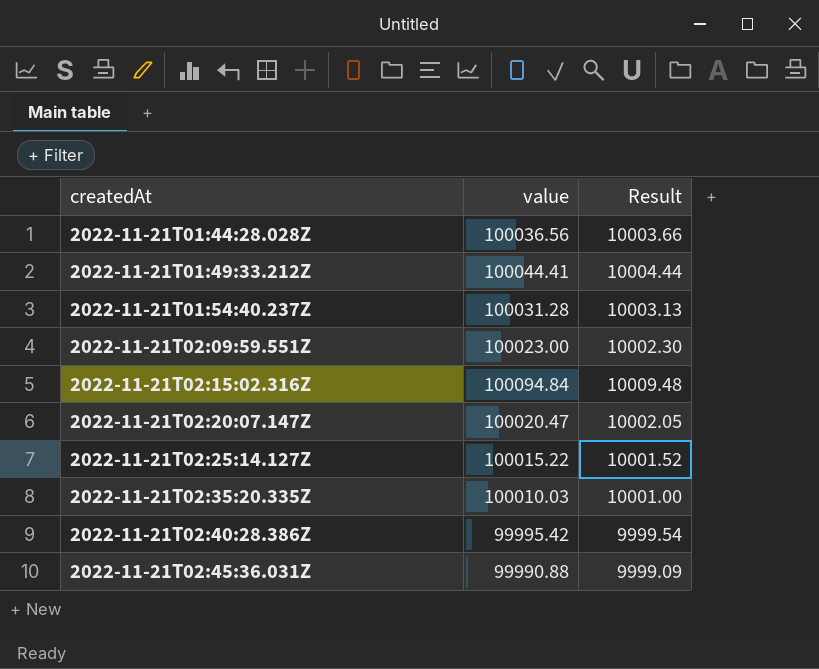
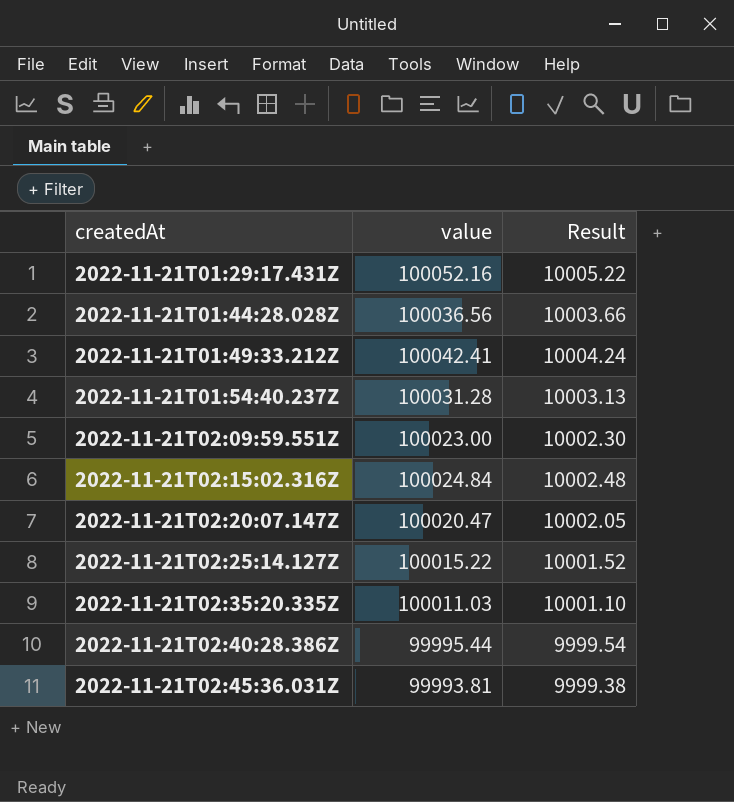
row 2022-11-21T01:29:17.431Z: none -> 100052.16 | 10005.22
2022-11-21T01:49:33.212Z | value: 100044.41 -> 100042.41
2022-11-21T01:49:33.212Z | Result: 10004.44 -> 10004.24
2022-11-21T02:15:02.316Z | value: 100094.84 -> 100024.84
2022-11-21T02:15:02.316Z | Result: 10009.48 -> 10002.48
2022-11-21T02:35:20.335Z | value: 100010.03 -> 100011.03
2022-11-21T02:35:20.335Z | Result: 10001.00 -> 10001.10
2022-11-21T02:40:28.386Z | value: 99995.42 -> 99995.44
2022-11-21T02:45:36.031Z | value: 99990.88 -> 99993.81
2022-11-21T02:45:36.031Z | Result: 9999.09 -> 9999.38

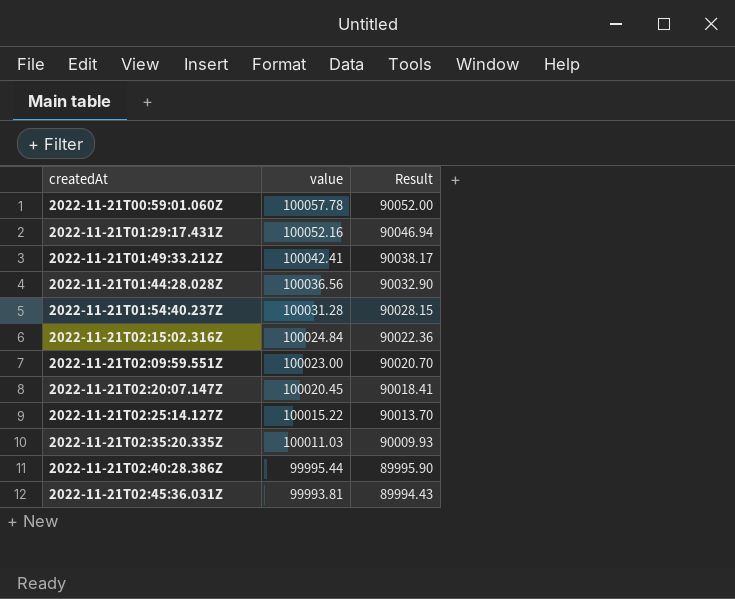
row order: createdAt ascending -> value descending
column Result | formula: [value] * 0.1 -> [value] * 0.9
row 2022-11-21T00:59:01.060Z: none -> 100057.78 | 90052.00
2022-11-21T02:20:07.147Z | value: 100020.47 -> 100020.45

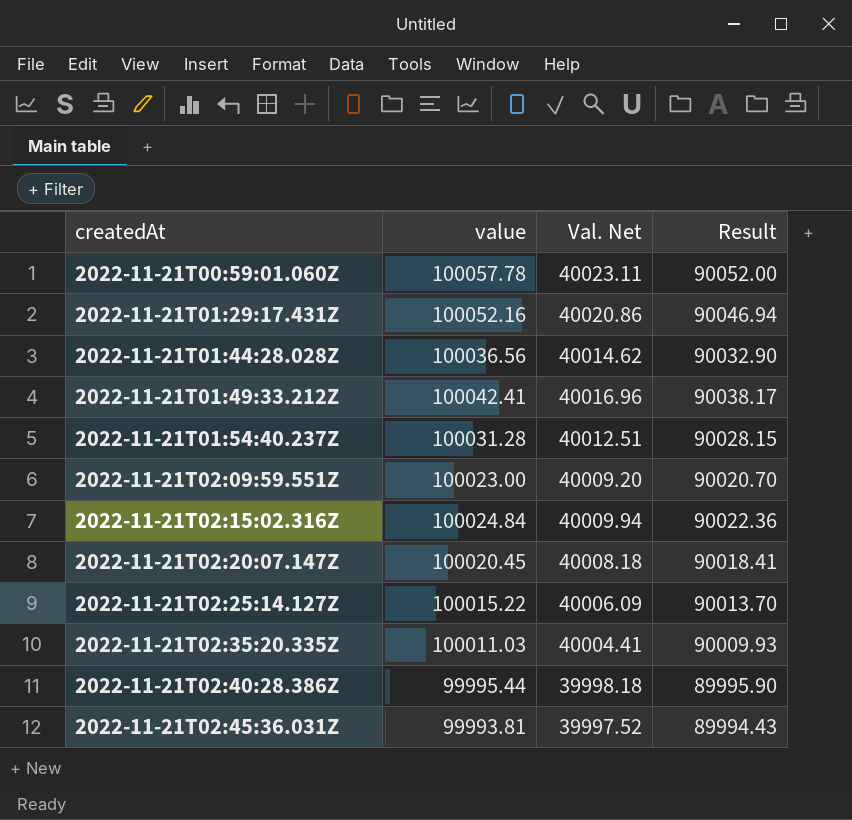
row order: value descending -> createdAt ascending
column Val. Net | formula: none -> [value] * 0.4

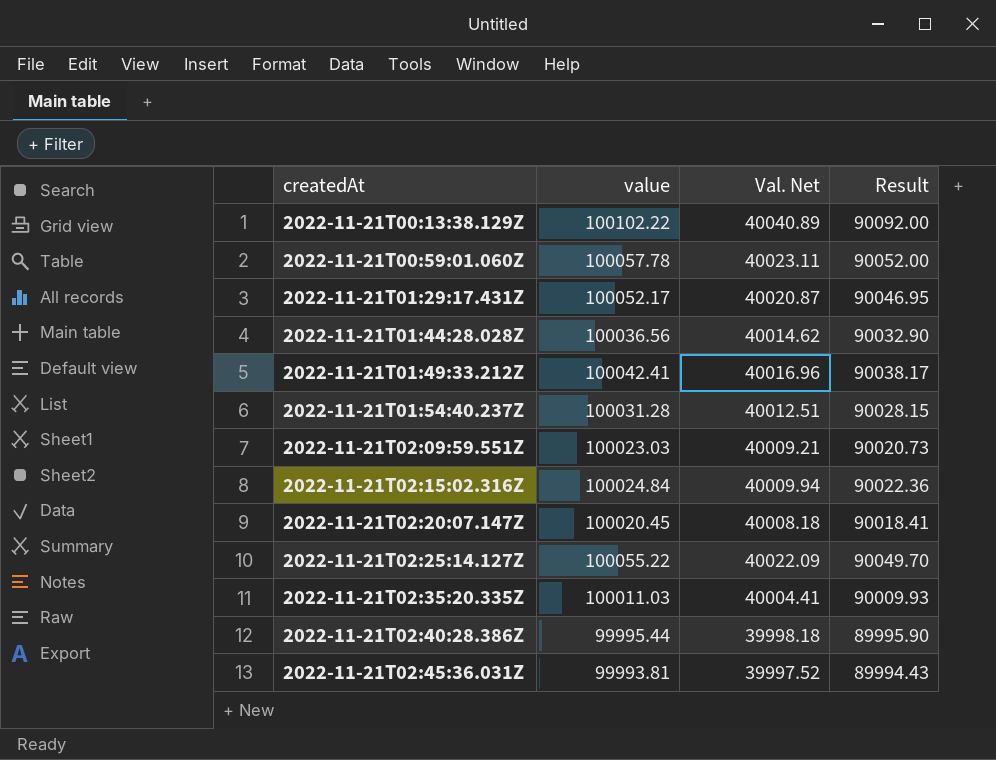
row 2022-11-21T00:13:38.129Z: none -> 100102.22 | 40040.89 | 90092.00
2022-11-21T01:29:17.431Z | value: 100052.16 -> 100052.17
2022-11-21T01:29:17.431Z | Val. Net: 40020.86 -> 40020.87
2022-11-21T01:29:17.431Z | Result: 90046.94 -> 90046.95
2022-11-21T02:09:59.551Z | value: 100023.00 -> 100023.03
2022-11-21T02:09:59.551Z | Val. Net: 40009.20 -> 40009.21
2022-11-21T02:09:59.551Z | Result: 90020.70 -> 90020.73
2022-11-21T02:25:14.127Z | value: 100015.22 -> 100055.22
2022-11-21T02:25:14.127Z | Val. Net: 40006.09 -> 40022.09
2022-11-21T02:25:14.127Z | Result: 90013.70 -> 90049.70

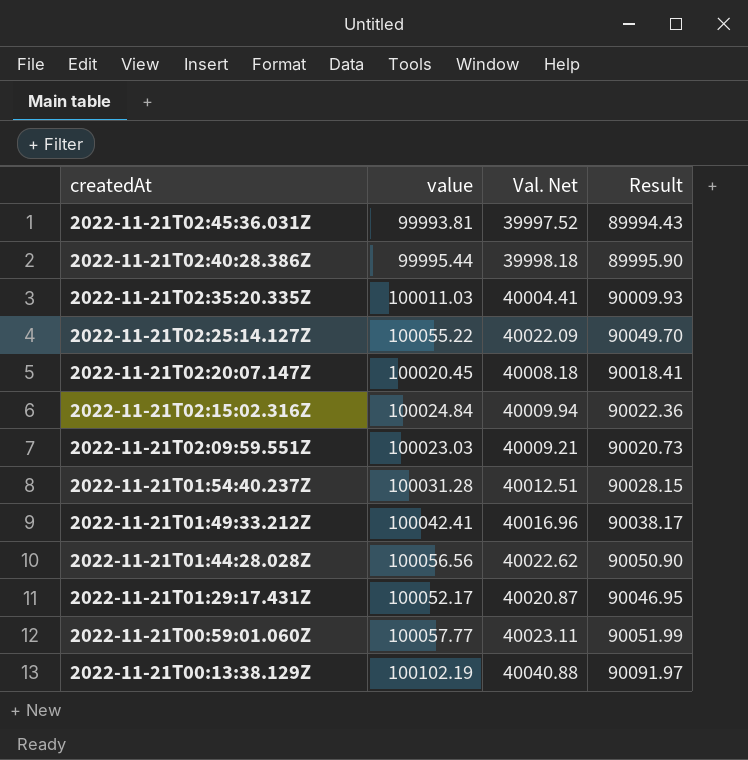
row order: createdAt ascending -> createdAt descending
2022-11-21T01:44:28.028Z | value: 100036.56 -> 100056.56
2022-11-21T01:44:28.028Z | Val. Net: 40014.62 -> 40022.62
2022-11-21T01:44:28.028Z | Result: 90032.90 -> 90050.90
2022-11-21T00:59:01.060Z | value: 100057.78 -> 100057.77
2022-11-21T00:59:01.060Z | Result: 90052.00 -> 90051.99
2022-11-21T00:13:38.129Z | value: 100102.22 -> 100102.19
2022-11-21T00:13:38.129Z | Val. Net: 40040.89 -> 40040.88
2022-11-21T00:13:38.129Z | Result: 90092.00 -> 90091.97

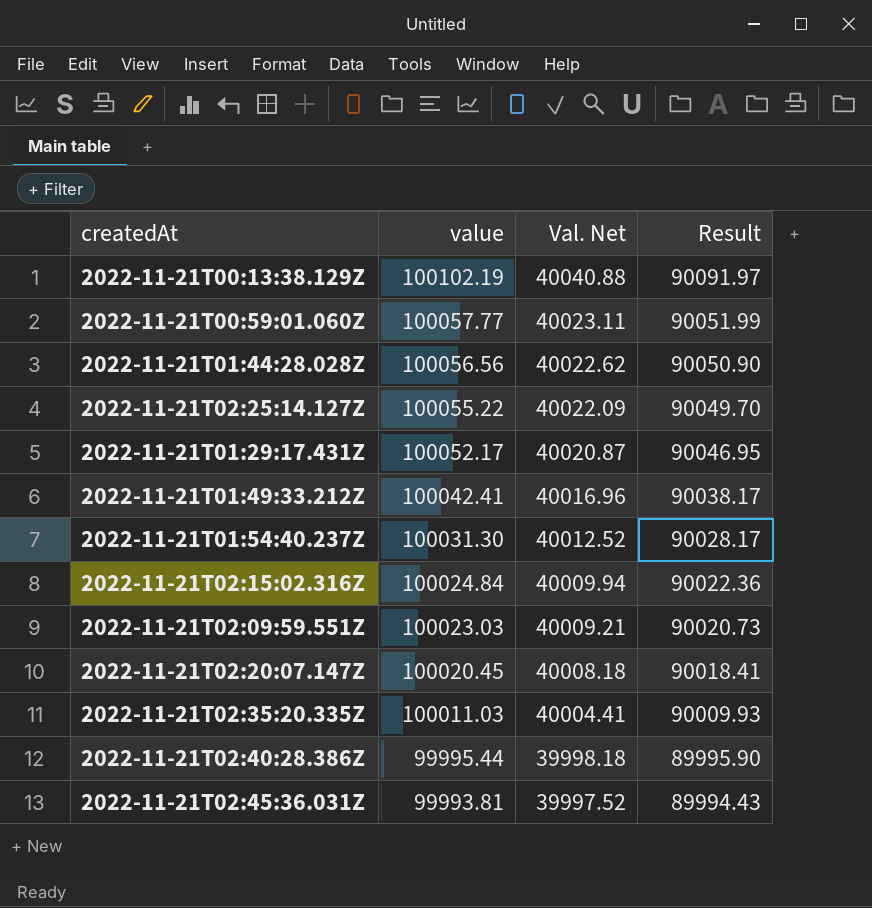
row order: createdAt descending -> value descending
2022-11-21T01:54:40.237Z | value: 100031.28 -> 100031.30
2022-11-21T01:54:40.237Z | Val. Net: 40012.51 -> 40012.52
2022-11-21T01:54:40.237Z | Result: 90028.15 -> 90028.17

